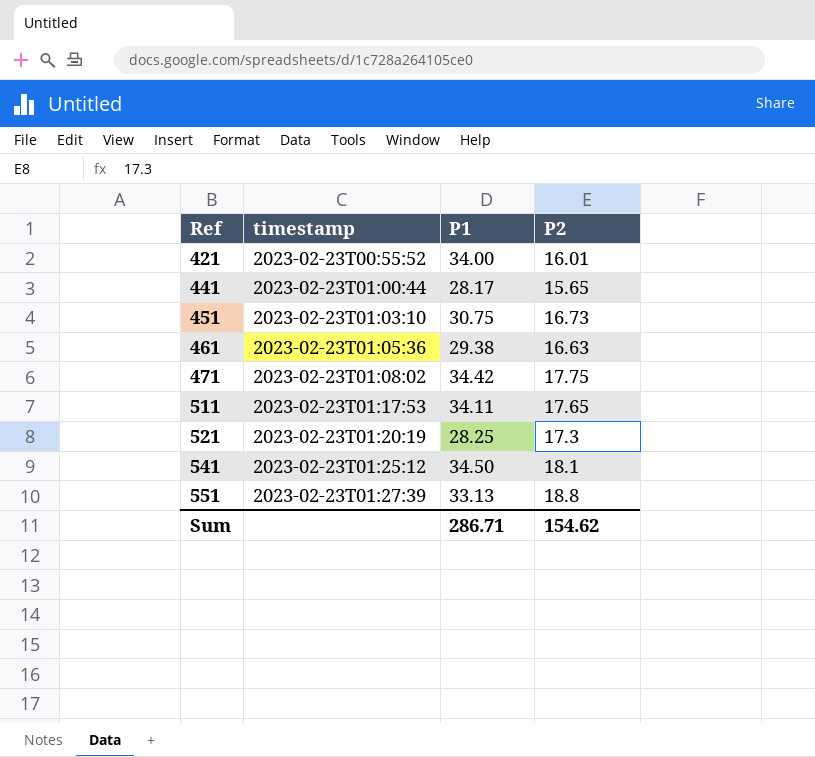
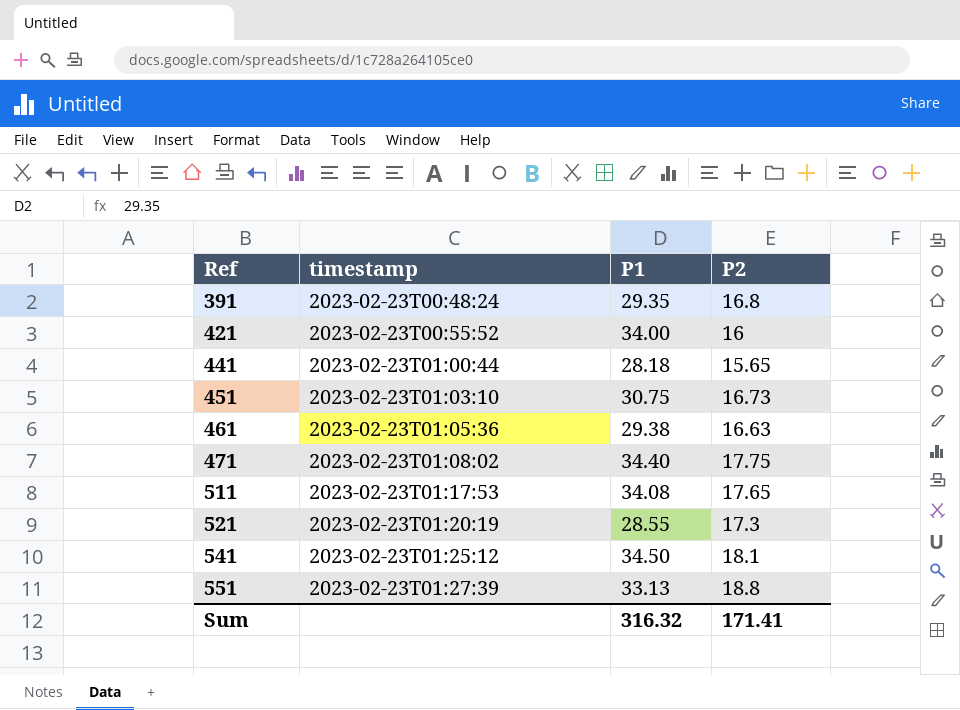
row 391: none -> 2023-02-23T00:48:24 | 29.35 | 16.8
421 | P2: 16.01 -> 16
441 | P1: 28.17 -> 28.18
471 | P1: 34.42 -> 34.40
511 | P1: 34.11 -> 34.08
521 | P1: 28.25 -> 28.55
Sum | P1: 286.71 -> 316.32
Sum | P2: 154.62 -> 171.41

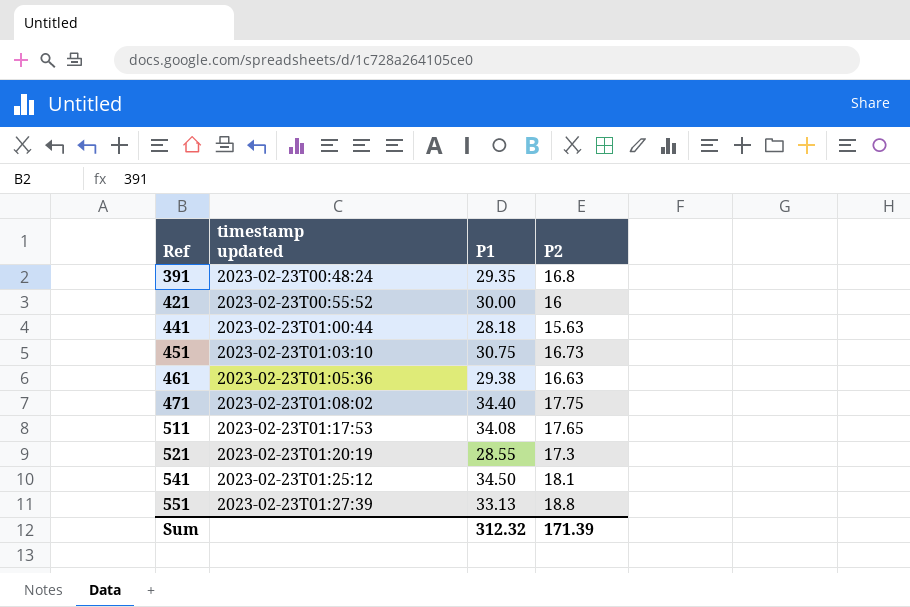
column name: timestamp -> timestamp updated
421 | P1: 34.00 -> 30.00
441 | P2: 15.65 -> 15.63
Sum | P1: 316.32 -> 312.32
Sum | P2: 171.41 -> 171.39

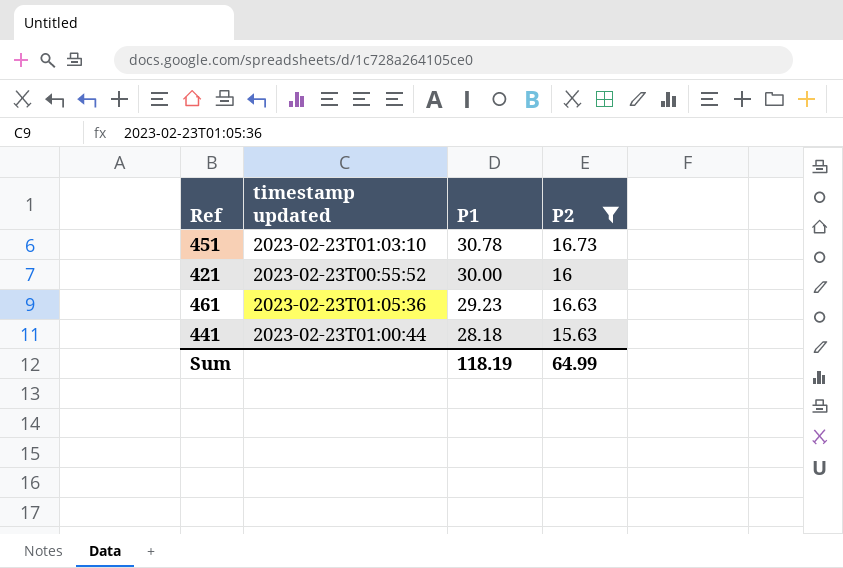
filter: none -> P2 <= 16.73
row order: Ref ascending -> P1 descending
451 | P1: 30.75 -> 30.78
461 | P1: 29.38 -> 29.23
Sum | P1: 312.32 -> 118.19
Sum | P2: 171.39 -> 64.99

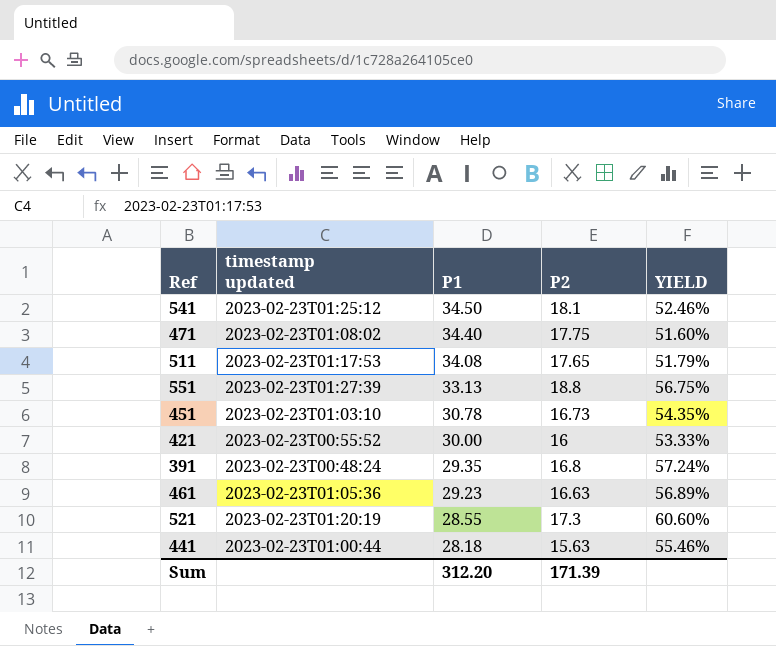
filter: P2 <= 16.73 -> none
column YIELD | formula: none -> [P2] / [P1]
Sum | P1: 118.19 -> 312.20
Sum | P2: 64.99 -> 171.39

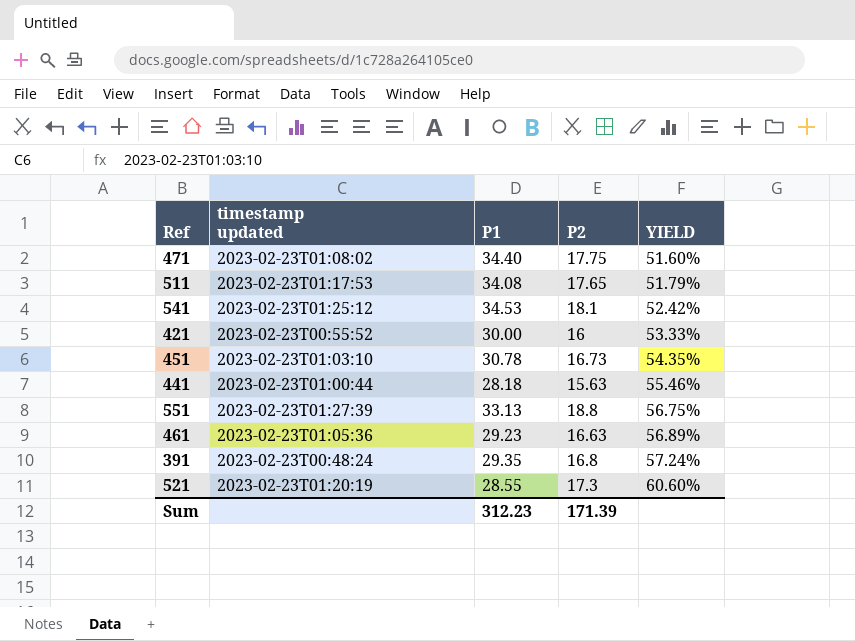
row order: P1 descending -> YIELD ascending
541 | P1: 34.50 -> 34.53
541 | YIELD: 52.46% -> 52.42%
Sum | P1: 312.20 -> 312.23

